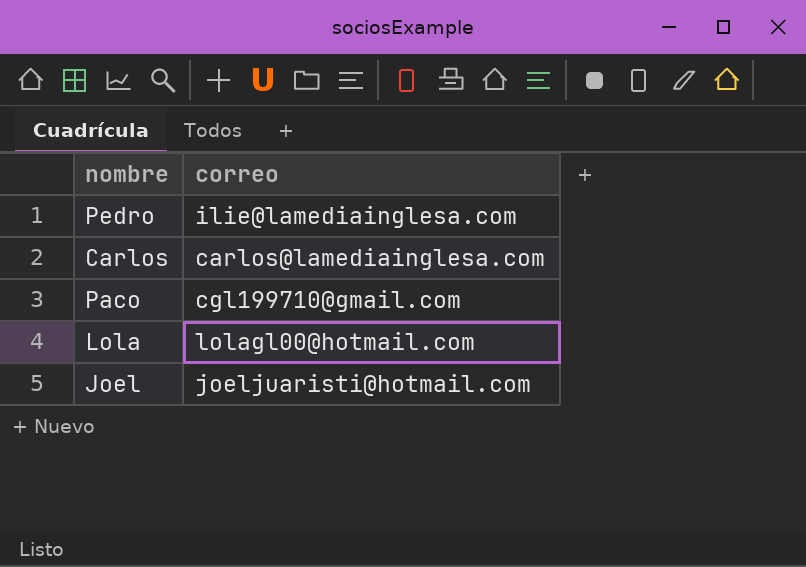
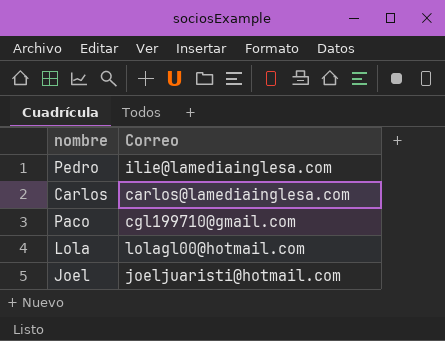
column name: correo -> Correo

